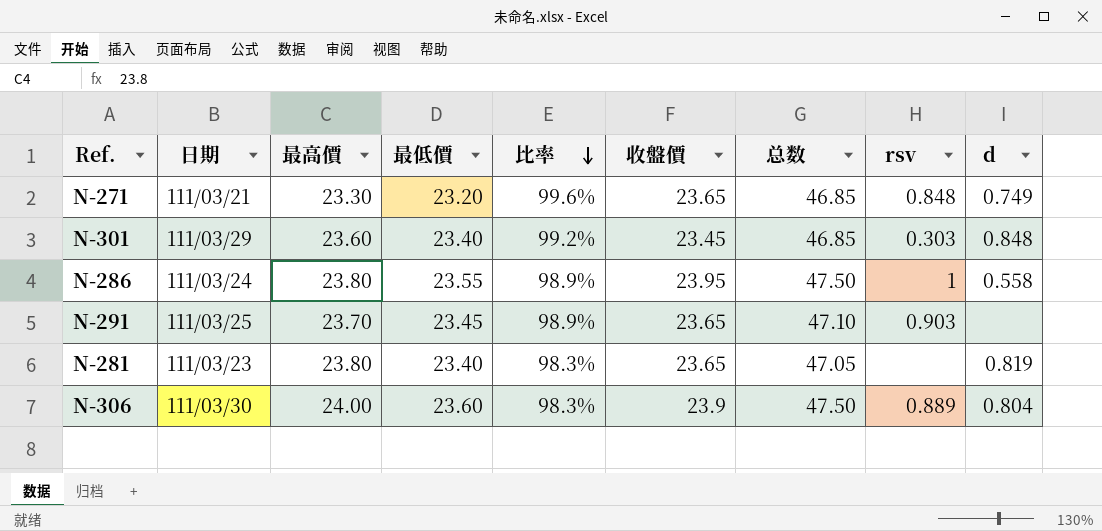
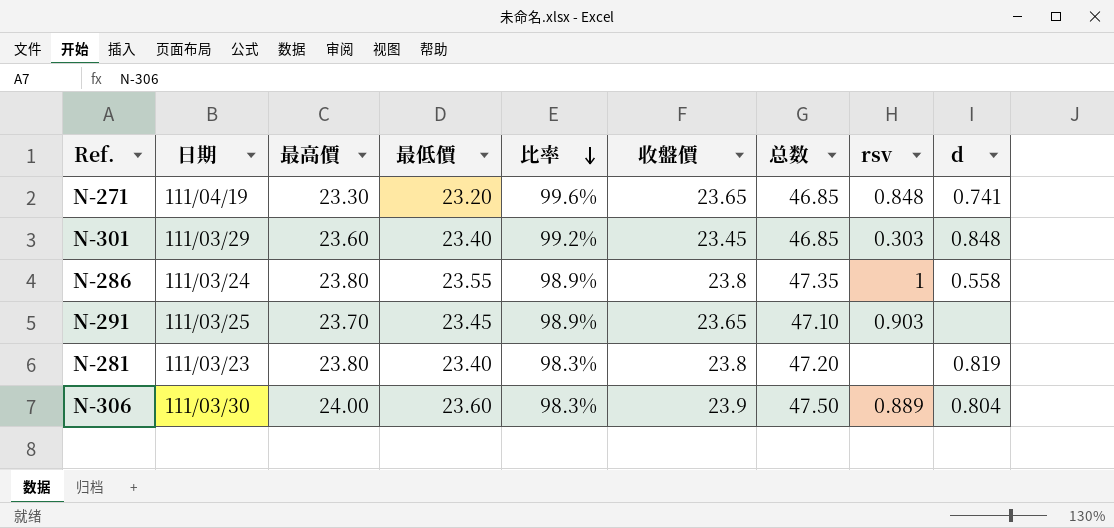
N-271 | 日期: 111/03/21 -> 111/04/19
N-271 | d: 0.749 -> 0.741
N-286 | 收盤價: 23.95 -> 23.8
N-286 | 总数: 47.50 -> 47.35
N-281 | 收盤價: 23.65 -> 23.8
N-281 | 总数: 47.05 -> 47.20

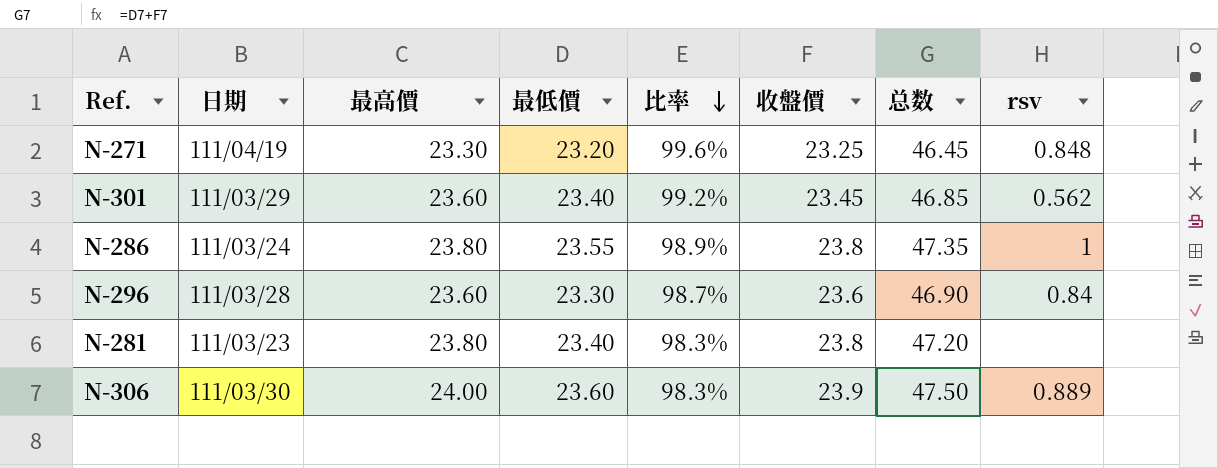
column d | position: 9 -> none
row N-291: 111/03/25 | 23.70 | 23.45 | 98.9% | 23.65 | 47.10 | 0.903 | none -> none
N-271 | 收盤價: 23.65 -> 23.25
N-271 | 总数: 46.85 -> 46.45
N-301 | rsv: 0.303 -> 0.562
row N-296: none -> 111/03/28 | 23.60 | 23.30 | 98.7% | 23.6 | 46.90 | 0.84

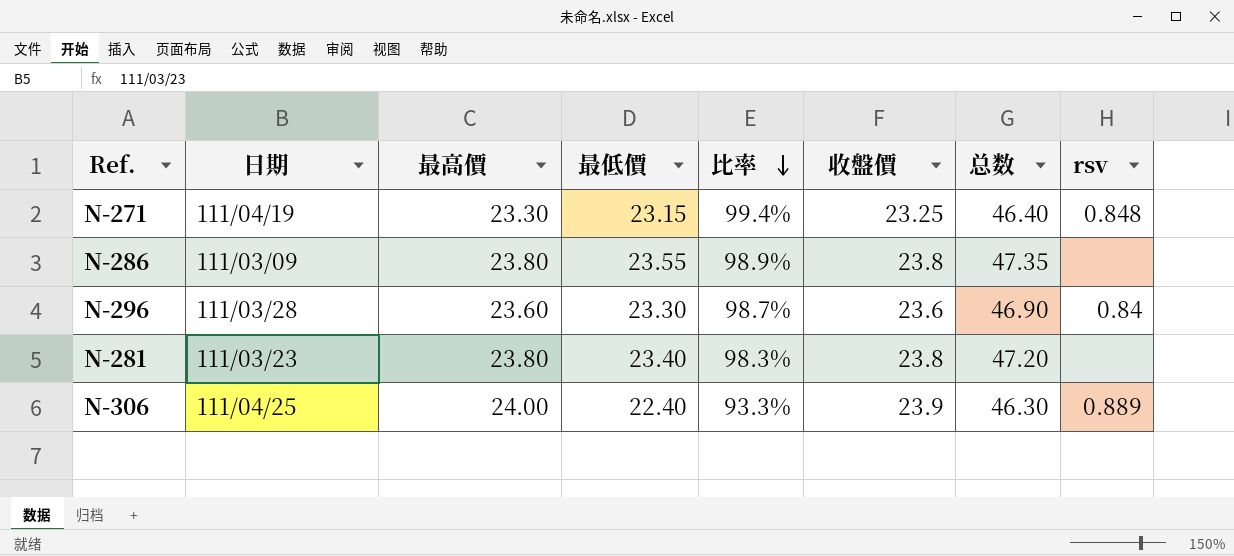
row N-301: 111/03/29 | 23.60 | 23.40 | 99.2% | 23.45 | 46.85 | 0.562 -> none
N-271 | 最低價: 23.20 -> 23.15
N-271 | 比率: 99.6% -> 99.4%
N-271 | 总数: 46.45 -> 46.40
N-286 | 日期: 111/03/24 -> 111/03/09
N-286 | rsv: 1 -> none
N-306 | 日期: 111/03/30 -> 111/04/25
N-306 | 最低價: 23.60 -> 22.40
N-306 | 比率: 98.3% -> 93.3%
N-306 | 总数: 47.50 -> 46.30

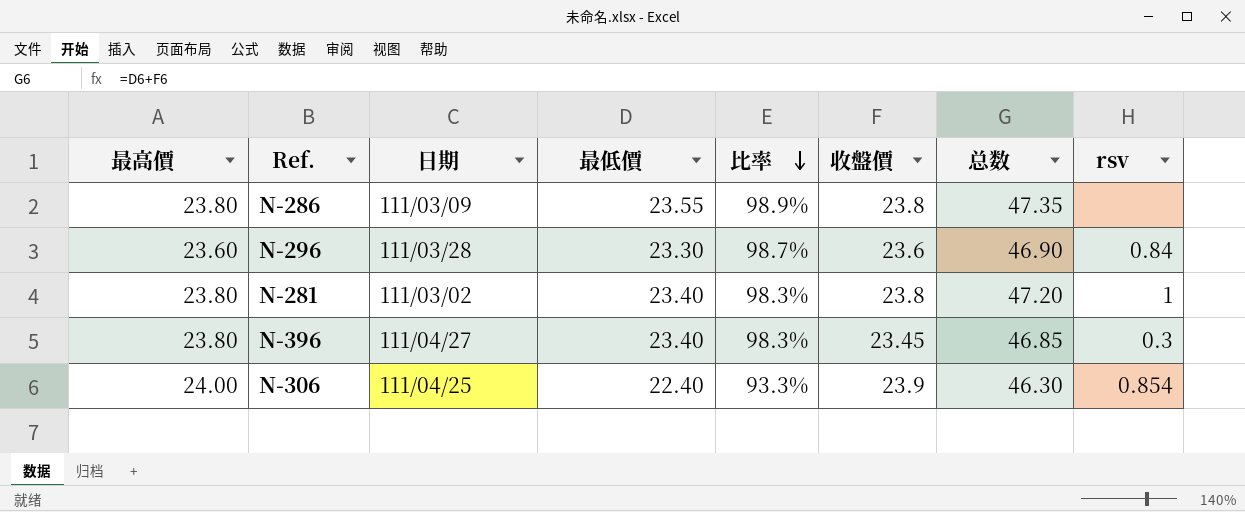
column 最高價 | position: 3 -> 1
row N-271: 111/04/19 | 23.30 | 23.15 | 99.4% | 23.25 | 46.40 | 0.848 -> none
N-281 | 日期: 111/03/23 -> 111/03/02
N-281 | rsv: none -> 1
row N-396: none -> 23.80 | 111/04/27 | 23.40 | 98.3% | 23.45 | 46.85 | 0.3
N-306 | rsv: 0.889 -> 0.854

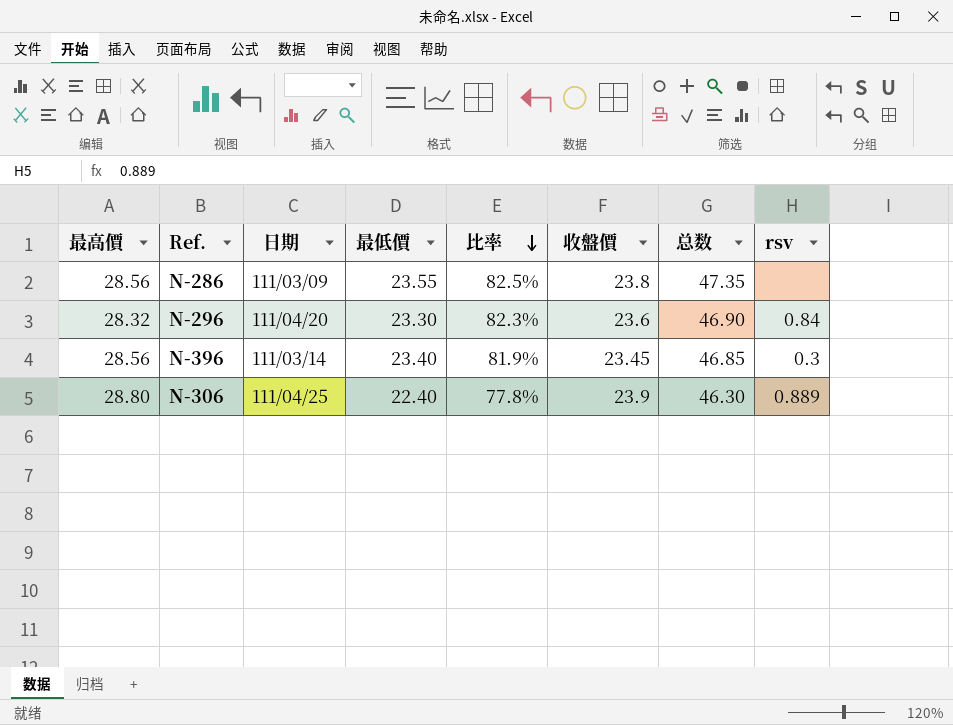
row N-281: 23.80 | 111/03/02 | 23.40 | 98.3% | 23.8 | 47.20 | 1 -> none
N-286 | 最高價: 23.80 -> 28.56
N-286 | 比率: 98.9% -> 82.5%
N-296 | 最高價: 23.60 -> 28.32
N-296 | 日期: 111/03/28 -> 111/04/20
N-296 | 比率: 98.7% -> 82.3%
N-396 | 最高價: 23.80 -> 28.56
N-396 | 日期: 111/04/27 -> 111/03/14
N-396 | 比率: 98.3% -> 81.9%
N-306 | 最高價: 24.00 -> 28.80
N-306 | 比率: 93.3% -> 77.8%
N-306 | rsv: 0.854 -> 0.889

